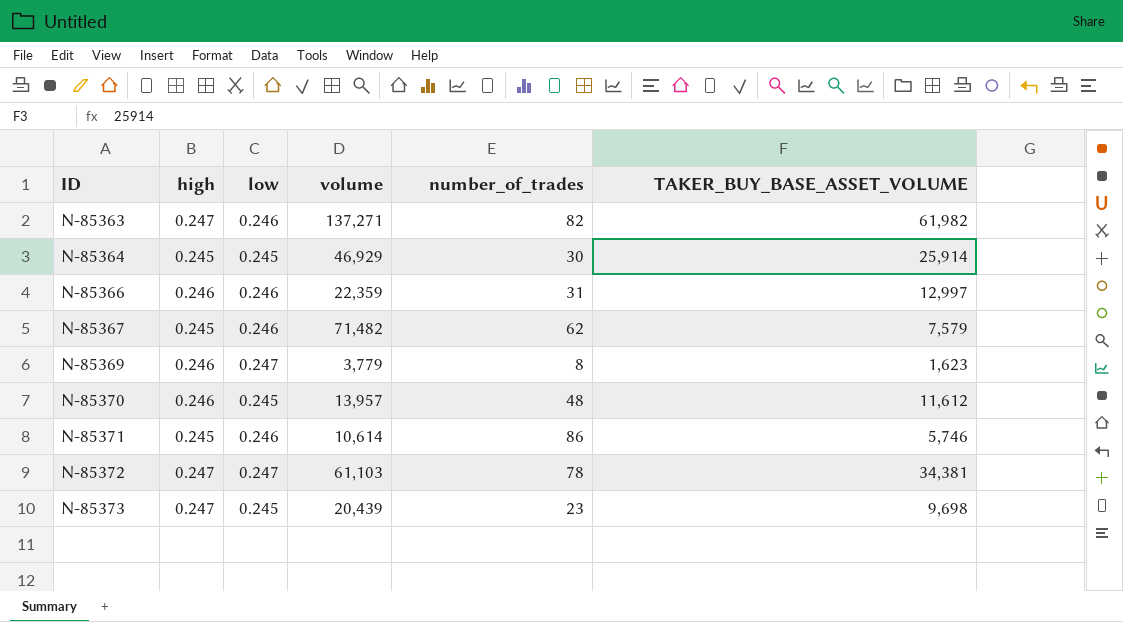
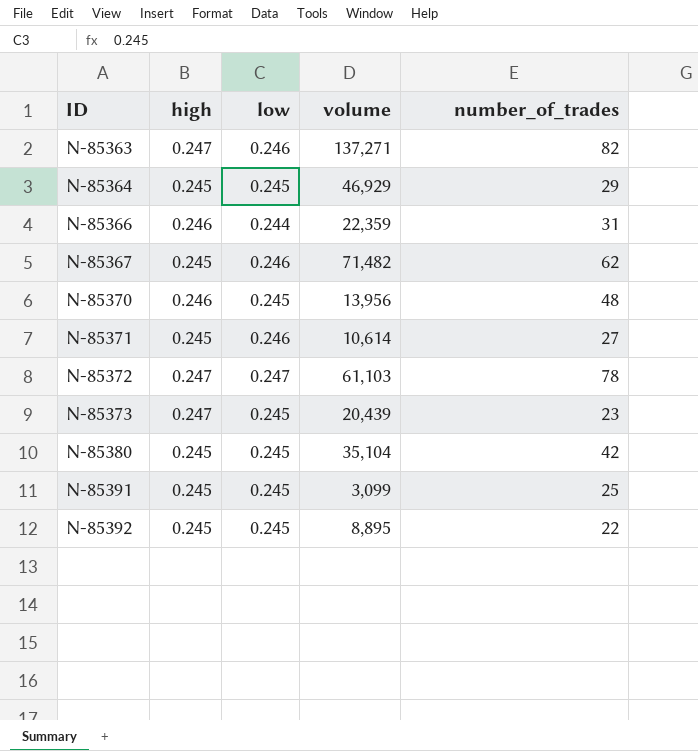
column TAKER_BUY_BASE_ASSET_VOLUME | position: 6 -> none
row N-85369: 0.246 | 0.247 | 3,779 | 8 | 1,623 -> none
N-85364 | number_of_trades: 30 -> 29
N-85366 | low: 0.246 -> 0.244
N-85370 | volume: 13,957 -> 13,956
N-85371 | number_of_trades: 86 -> 27
row N-85380: none -> 0.245 | 0.245 | 35,104 | 42
row N-85391: none -> 0.245 | 0.245 | 3,099 | 25
row N-85392: none -> 0.245 | 0.245 | 8,895 | 22

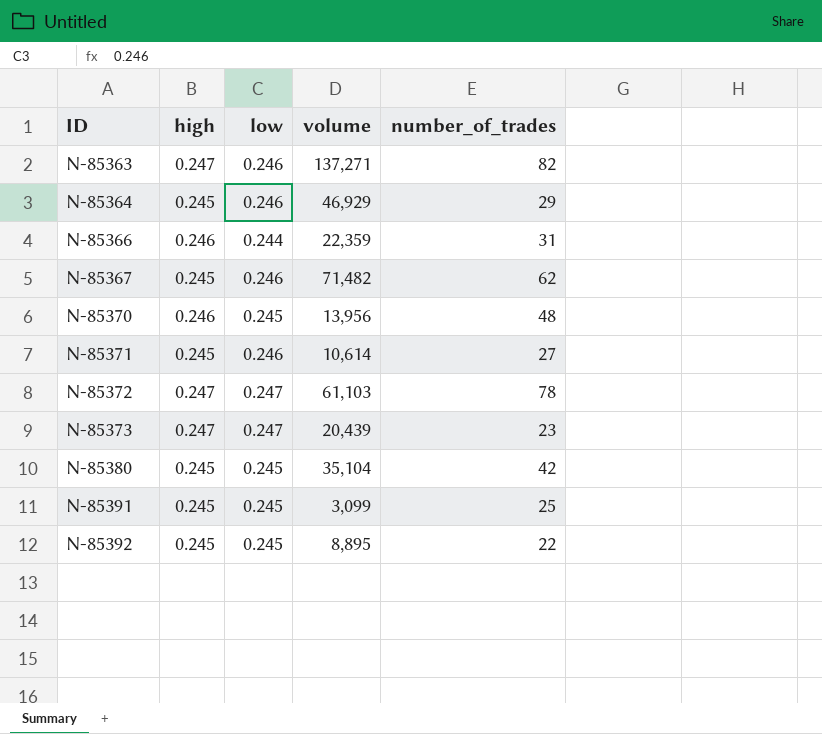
N-85364 | low: 0.245 -> 0.246
N-85373 | low: 0.245 -> 0.247

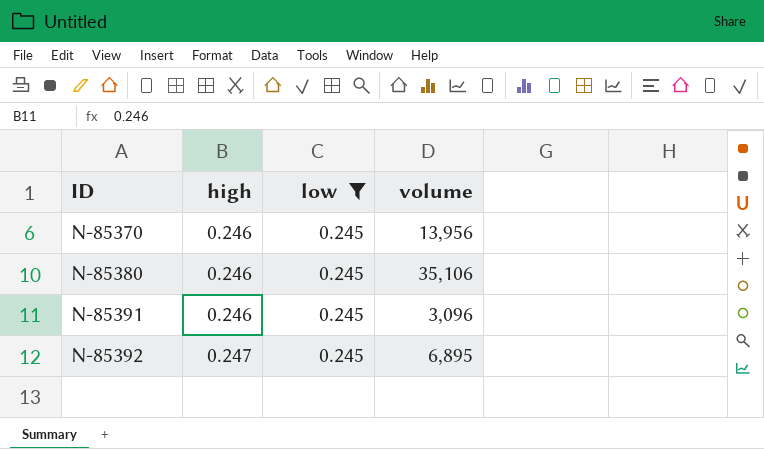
filter: none -> low = 0.245
column number_of_trades | position: 5 -> none
N-85380 | high: 0.245 -> 0.246
N-85380 | volume: 35,104 -> 35,106
N-85391 | high: 0.245 -> 0.246
N-85391 | volume: 3,099 -> 3,096
N-85392 | high: 0.245 -> 0.247
N-85392 | volume: 8,895 -> 6,895

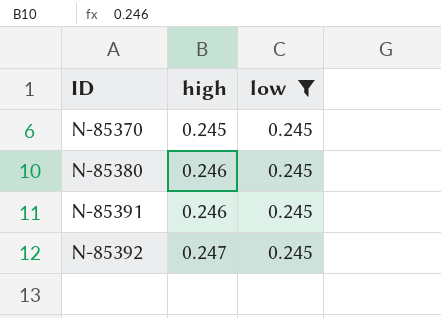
column volume | position: 4 -> none
N-85370 | high: 0.246 -> 0.245

